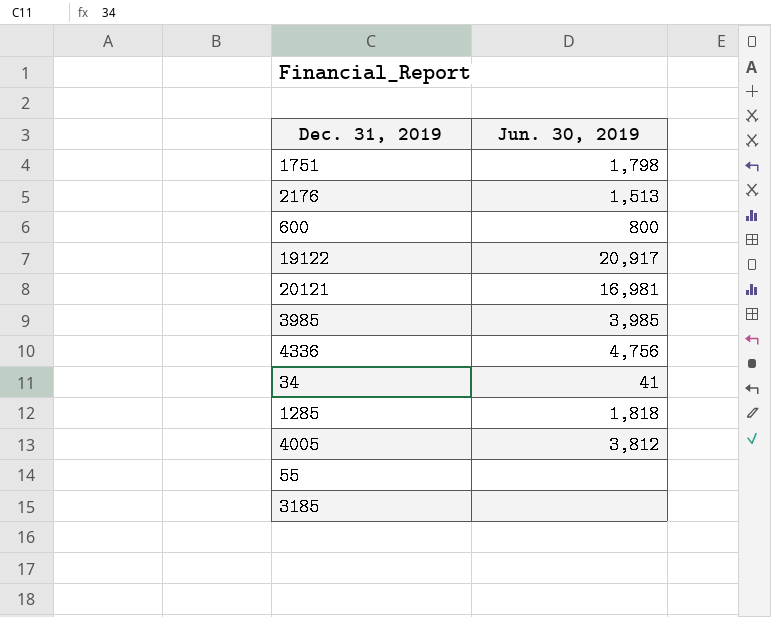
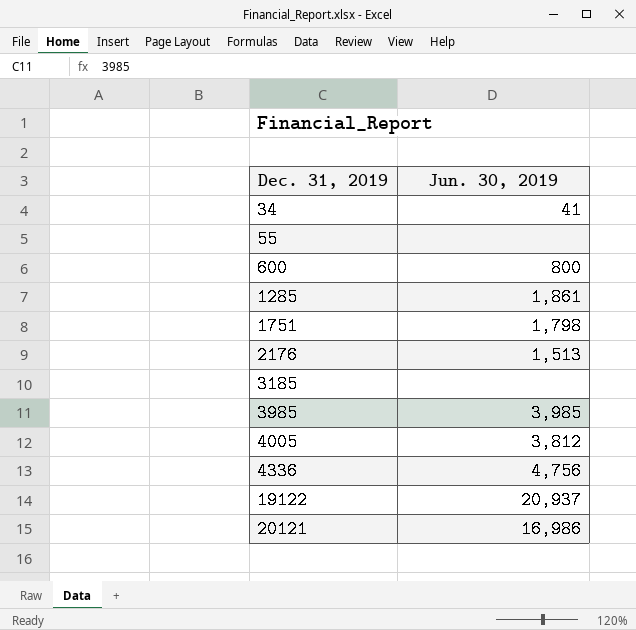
row order: none -> Dec. 31, 2019 ascending
1285 | Jun. 30, 2019: 1,818 -> 1,861
19122 | Jun. 30, 2019: 20,917 -> 20,937
20121 | Jun. 30, 2019: 16,981 -> 16,986

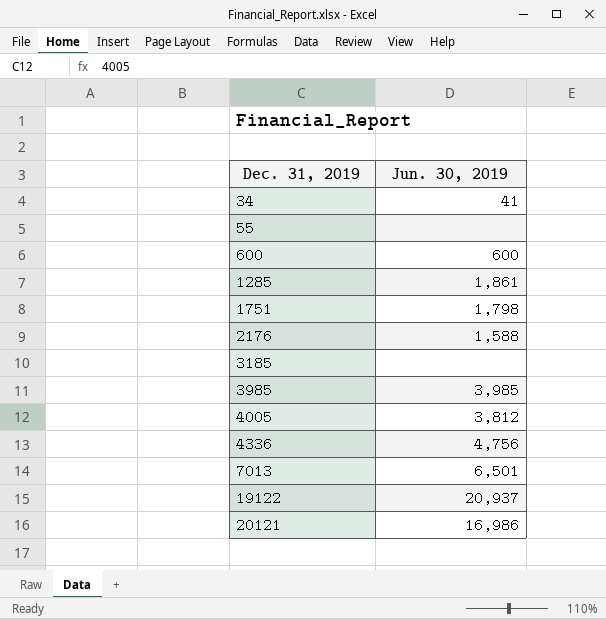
600 | Jun. 30, 2019: 800 -> 600
2176 | Jun. 30, 2019: 1,513 -> 1,588
row 7013: none -> 6,501

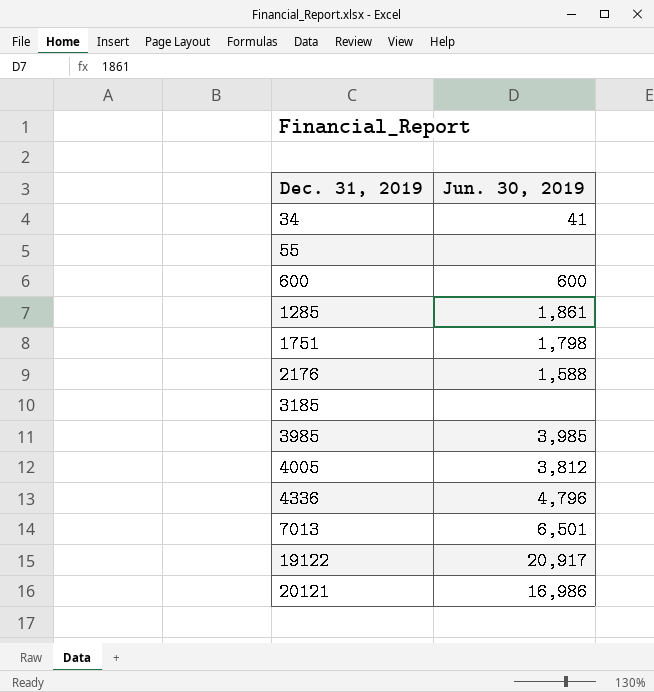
4336 | Jun. 30, 2019: 4,756 -> 4,796
19122 | Jun. 30, 2019: 20,937 -> 20,917

